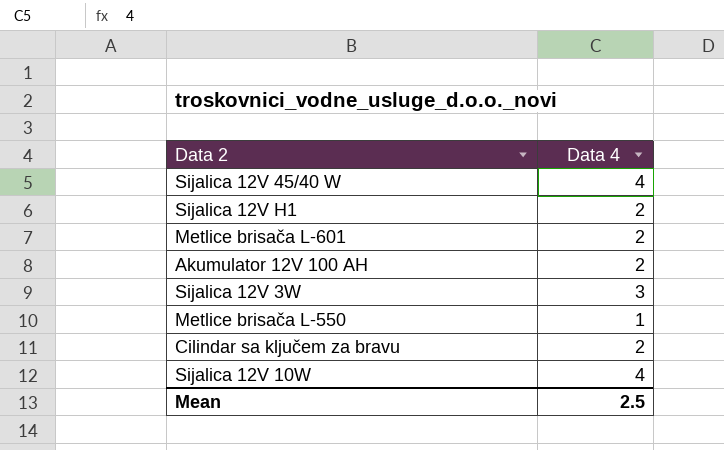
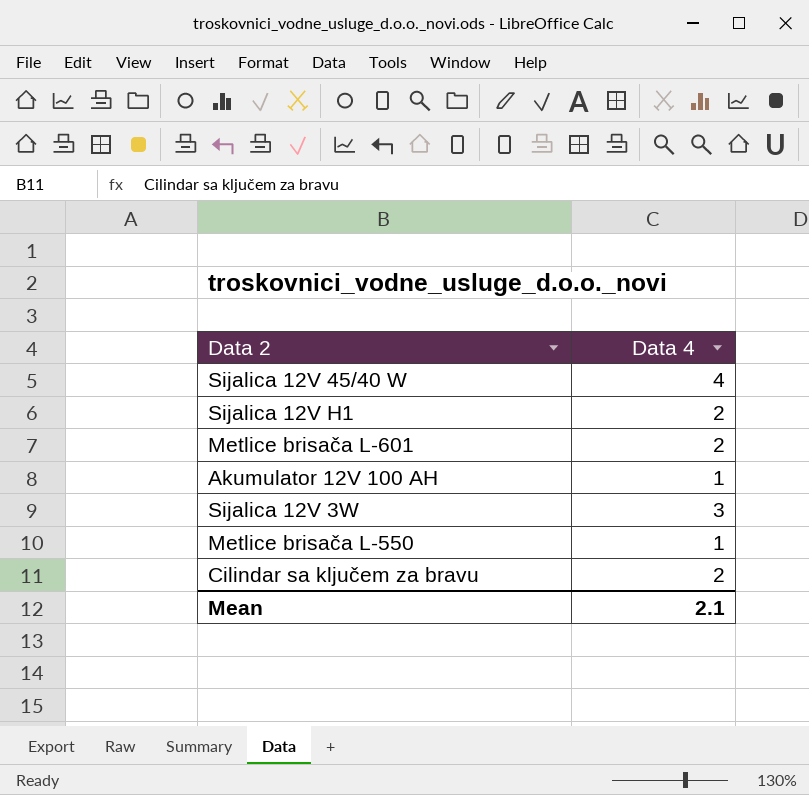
row Sijalica 12V 10W: 4 -> none
Akumulator 12V 100 AH | Data 4: 2 -> 1
Mean | Data 4: 2.5 -> 2.1

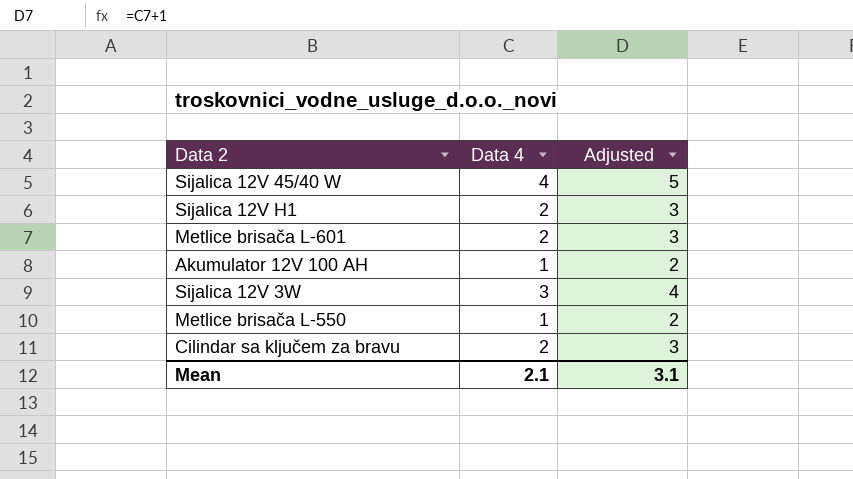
column Adjusted | formula: none -> [Data 4] + 1

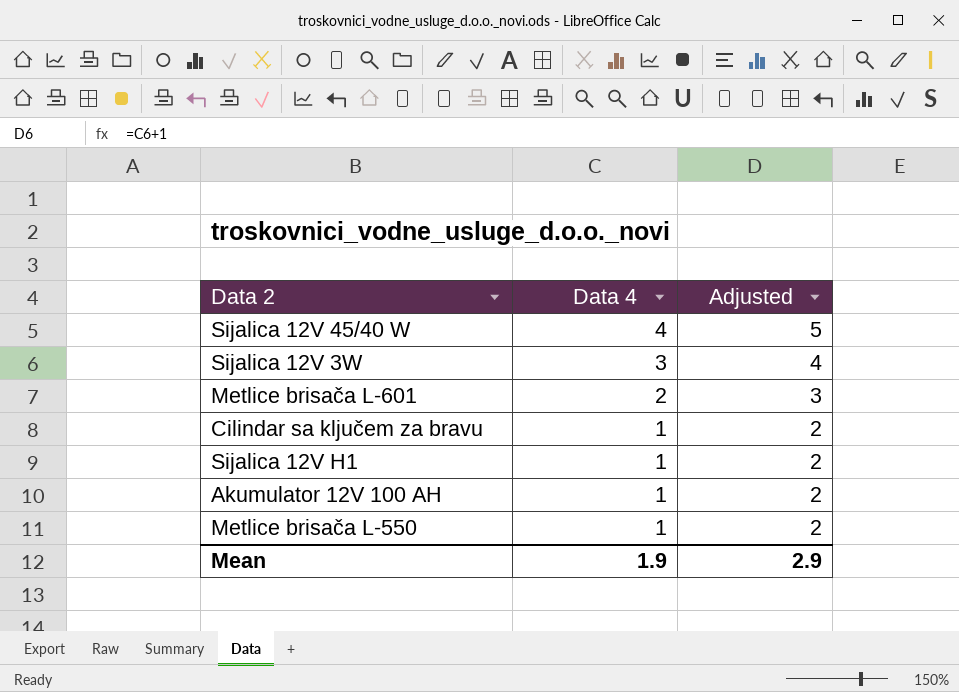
row order: none -> Data 4 descending
Cilindar sa ključem za bravu | Data 4: 2 -> 1
Cilindar sa ključem za bravu | Adjusted: 3 -> 2
Sijalica 12V H1 | Data 4: 2 -> 1
Sijalica 12V H1 | Adjusted: 3 -> 2
Mean | Data 4: 2.1 -> 1.9
Mean | Adjusted: 3.1 -> 2.9

